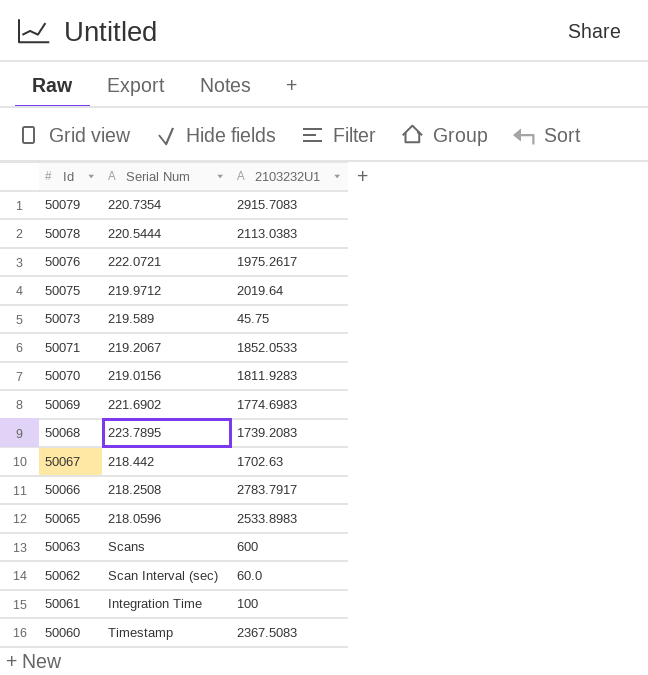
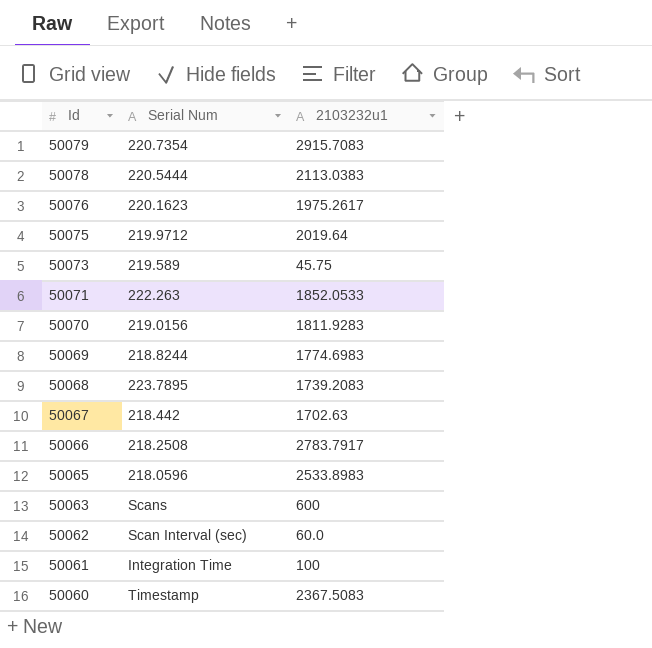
column name: 2103232U1 -> 2103232u1
50076 | Serial Num: 222.0721 -> 220.1623
50071 | Serial Num: 219.2067 -> 222.263
50069 | Serial Num: 221.6902 -> 218.8244

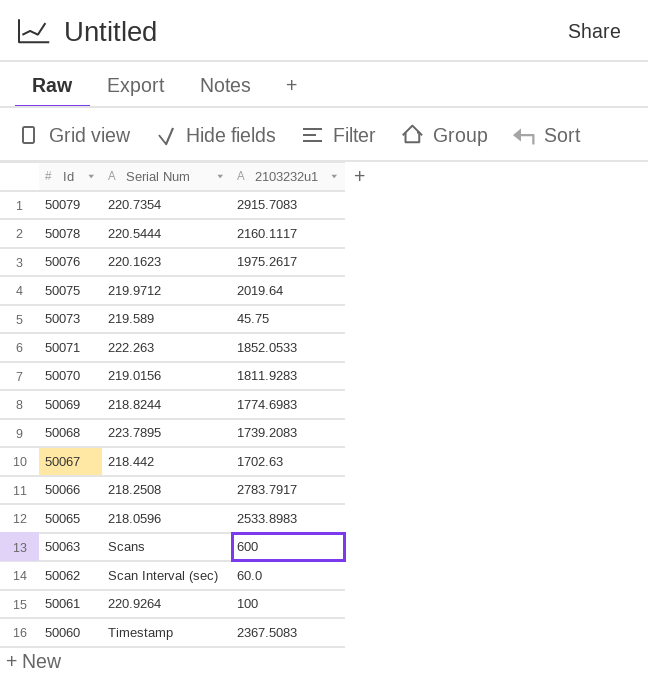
50078 | 2103232u1: 2113.0383 -> 2160.1117
50061 | Serial Num: Integration Time -> 220.9264

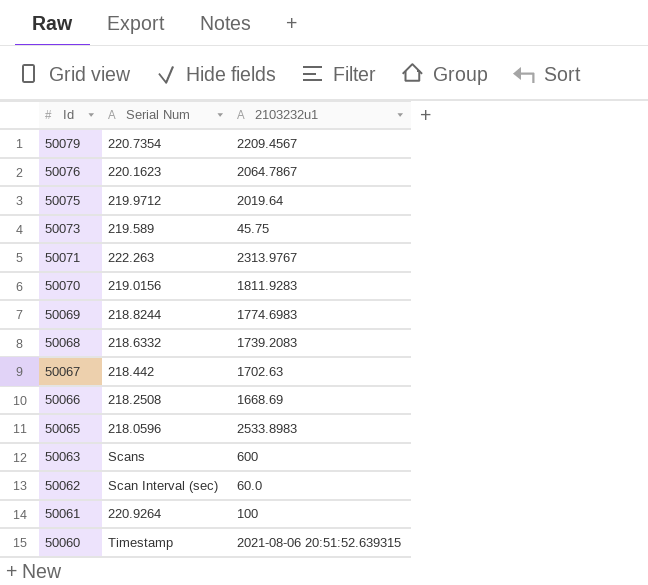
row 50078: 220.5444 | 2160.1117 -> none
50079 | 2103232u1: 2915.7083 -> 2209.4567
50076 | 2103232u1: 1975.2617 -> 2064.7867
50071 | 2103232u1: 1852.0533 -> 2313.9767
50068 | Serial Num: 223.7895 -> 218.6332
50066 | 2103232u1: 2783.7917 -> 1668.69
50060 | 2103232u1: 2367.5083 -> 2021-08-06 20:51:52.639315

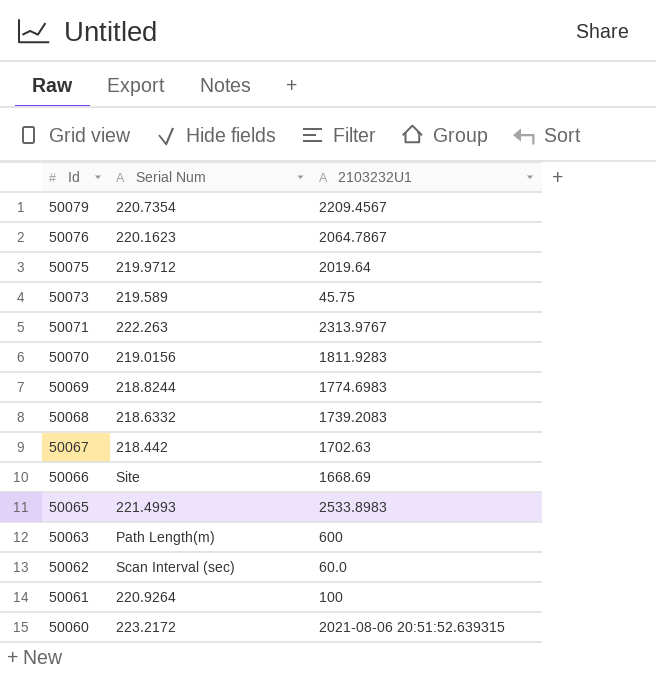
column name: 2103232u1 -> 2103232U1
50066 | Serial Num: 218.2508 -> Site
50065 | Serial Num: 218.0596 -> 221.4993
50063 | Serial Num: Scans -> Path Length(m)
50060 | Serial Num: Timestamp -> 223.2172

